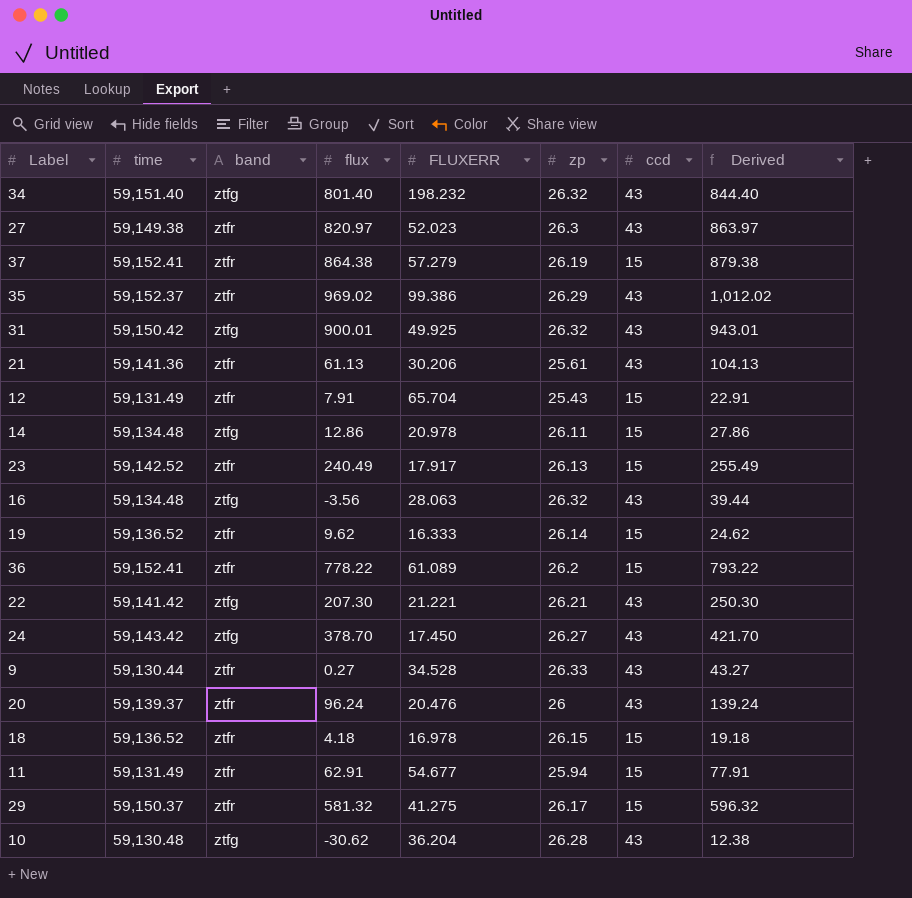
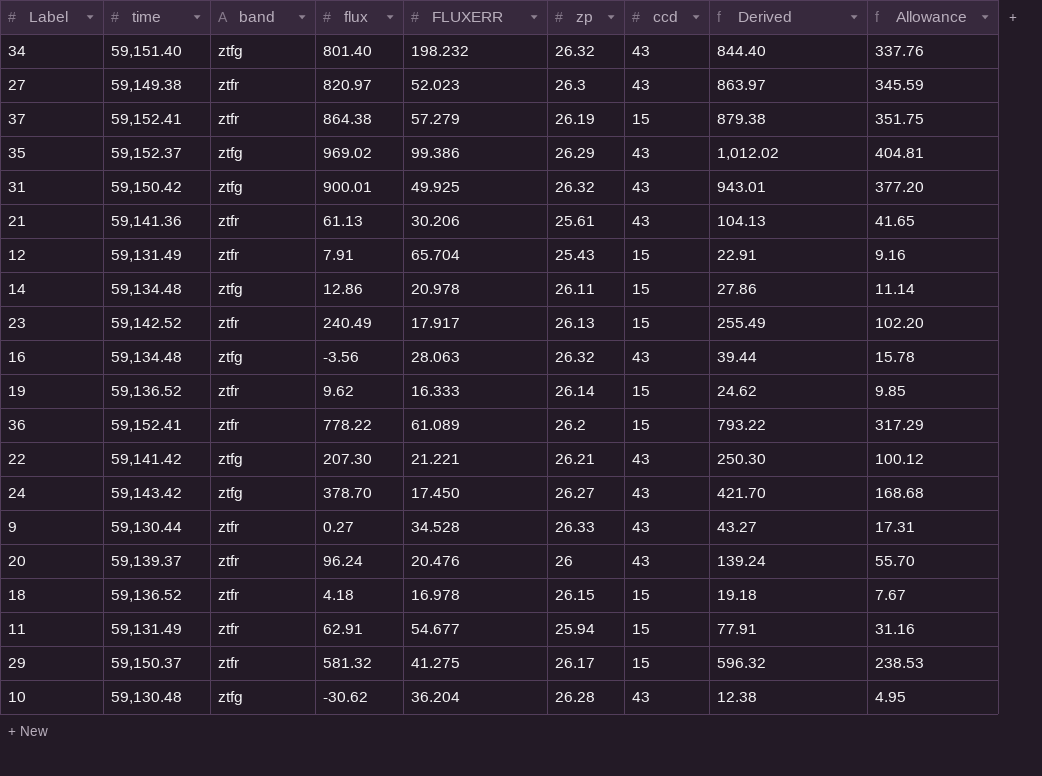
column Allowance | formula: none -> [Derived] * 0.4
35 | band: ztfr -> ztfg

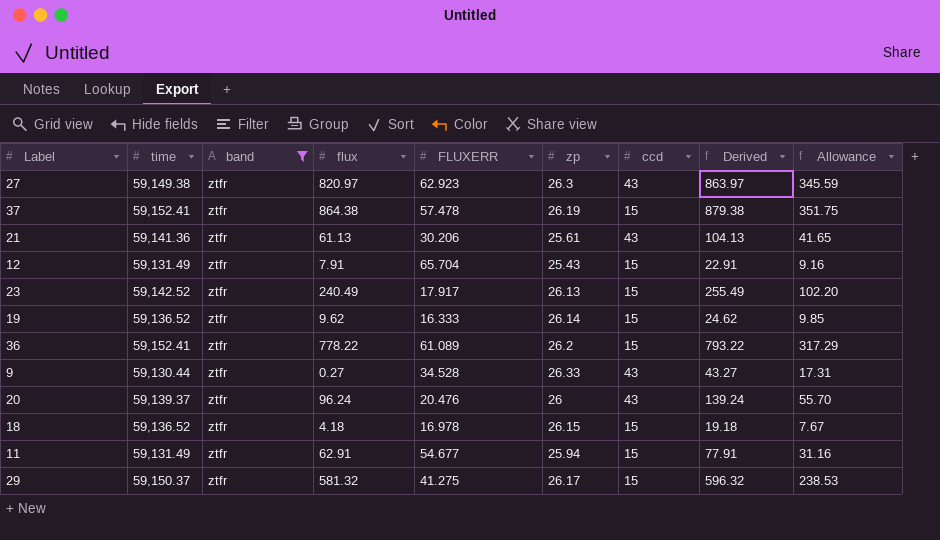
filter: none -> band = ztfr
27 | FLUXERR: 52.023 -> 62.923
37 | FLUXERR: 57.279 -> 57.478

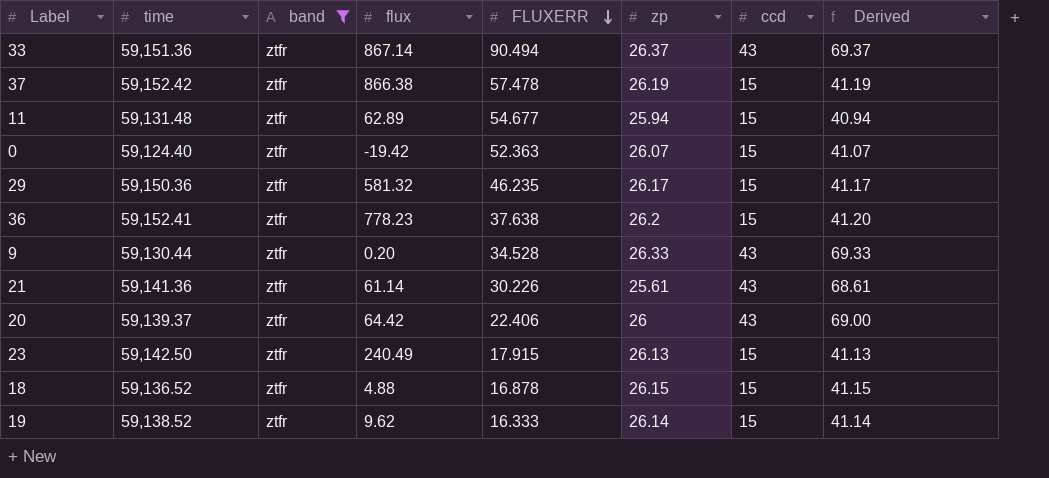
row order: none -> FLUXERR descending
column Allowance | formula: [Derived] * 0.4 -> none
column Derived | formula: [flux] + [ccd] -> [zp] + [ccd]
row 27: 59,149.38 | ztfr | 820.97 | 62.923 | 26.3 | 43 | 863.97 | 345.59 -> none
row 12: 59,131.49 | ztfr | 7.91 | 65.704 | 25.43 | 15 | 22.91 | 9.16 -> none
row 33: none -> 59,151.36 | ztfr | 867.14 | 90.494 | 26.37 | 43 | 69.37
37 | time: 59,152.41 -> 59,152.42
37 | flux: 864.38 -> 866.38
11 | time: 59,131.49 -> 59,131.48
11 | flux: 62.91 -> 62.89
row 0: none -> 59,124.40 | ztfr | -19.42 | 52.363 | 26.07 | 15 | 41.07
29 | time: 59,150.37 -> 59,150.36
29 | FLUXERR: 41.275 -> 46.235
36 | flux: 778.22 -> 778.23
36 | FLUXERR: 61.089 -> 37.638
9 | flux: 0.27 -> 0.20
21 | flux: 61.13 -> 61.14
21 | FLUXERR: 30.206 -> 30.226
20 | flux: 96.24 -> 64.42
20 | FLUXERR: 20.476 -> 22.406
23 | time: 59,142.52 -> 59,142.50
23 | FLUXERR: 17.917 -> 17.915
18 | flux: 4.18 -> 4.88
18 | FLUXERR: 16.978 -> 16.878
19 | time: 59,136.52 -> 59,138.52

